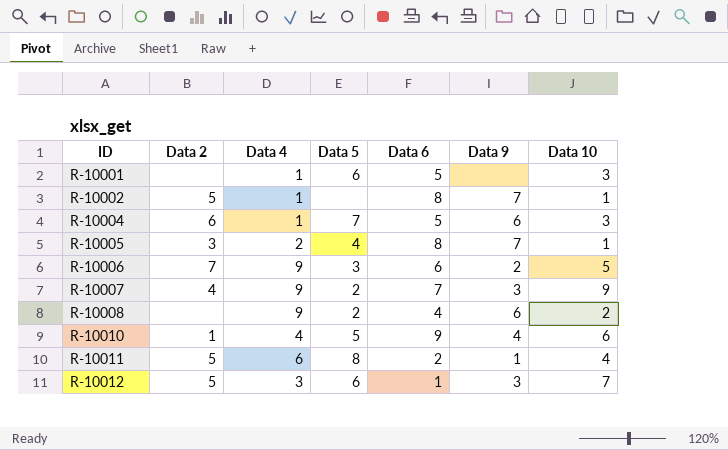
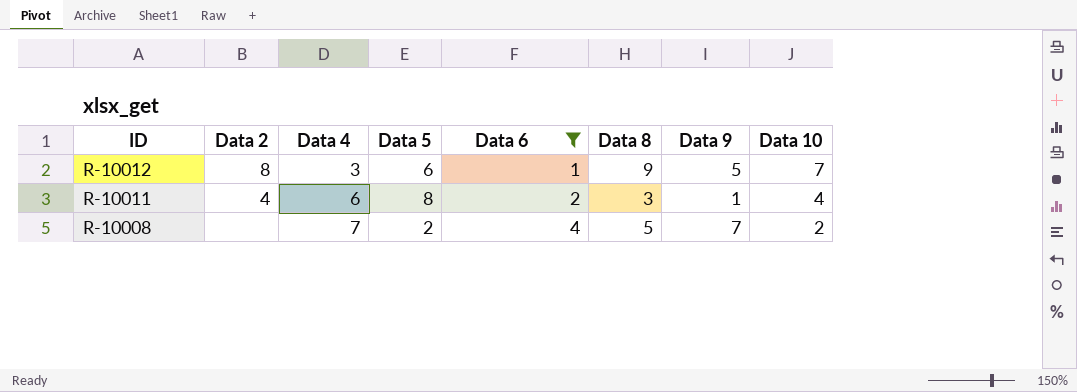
filter: none -> Data 6 <= 4
row order: ID ascending -> ID descending
column Data 8 | position: none -> 6
R-10012 | Data 2: 5 -> 8
R-10012 | Data 9: 3 -> 5
R-10011 | Data 2: 5 -> 4
R-10008 | Data 4: 9 -> 7
R-10008 | Data 9: 6 -> 7

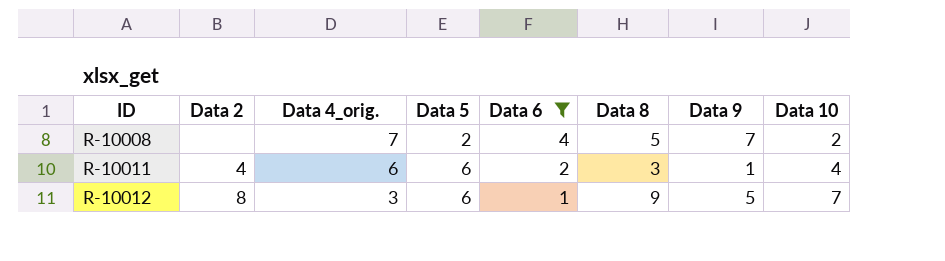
row order: ID descending -> ID ascending
column name: Data 4 -> Data 4_orig.
R-10011 | Data 5: 8 -> 6

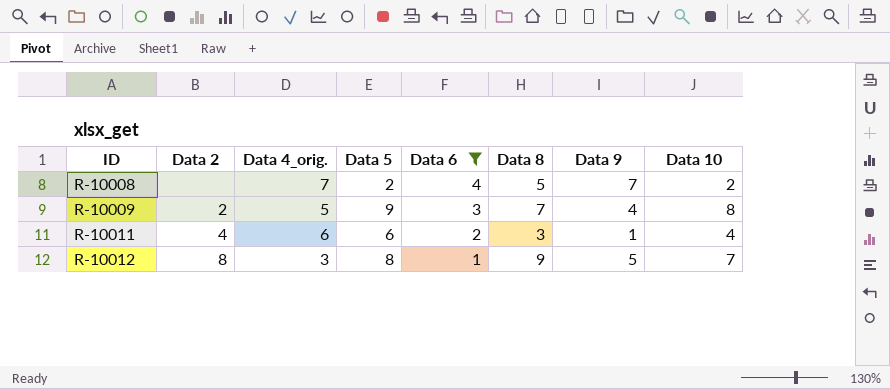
row R-10009: none -> 2 | 5 | 9 | 3 | 7 | 4 | 8
R-10012 | Data 5: 6 -> 8

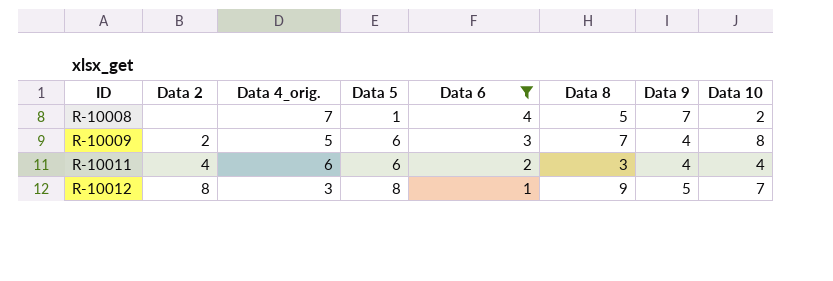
R-10008 | Data 5: 2 -> 1
R-10009 | Data 5: 9 -> 6
R-10011 | Data 9: 1 -> 4

